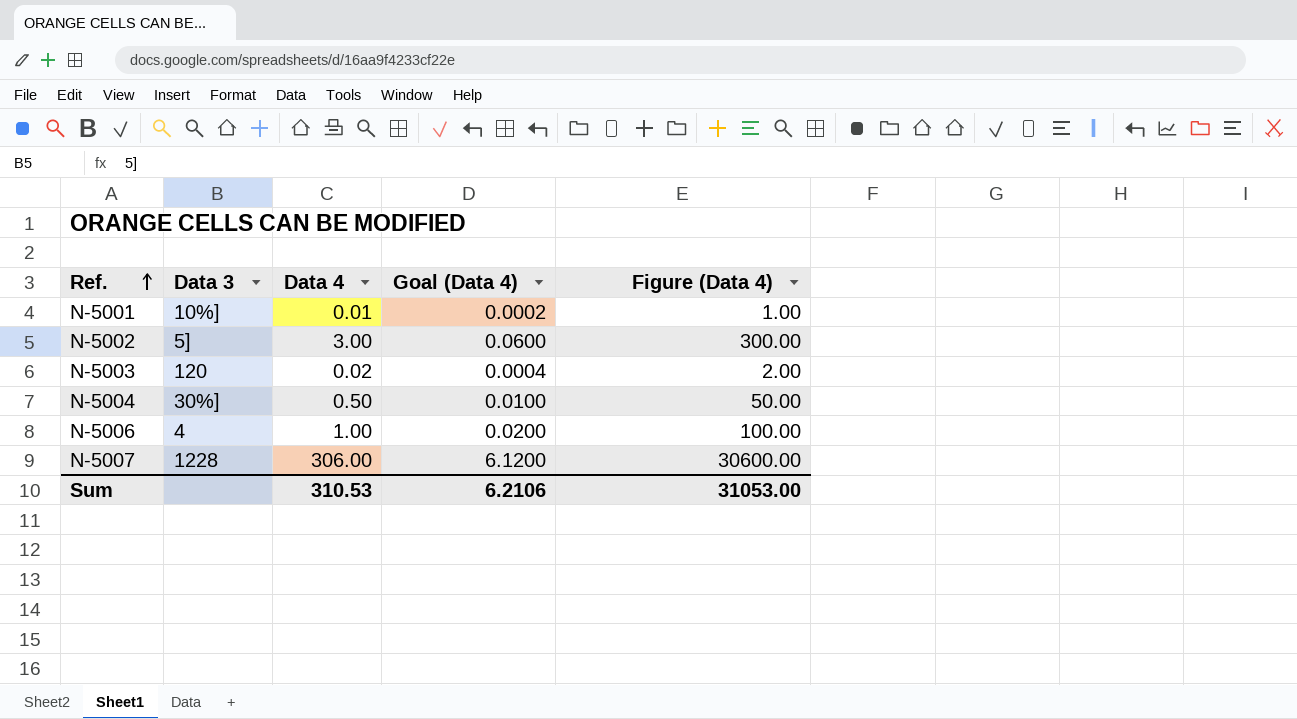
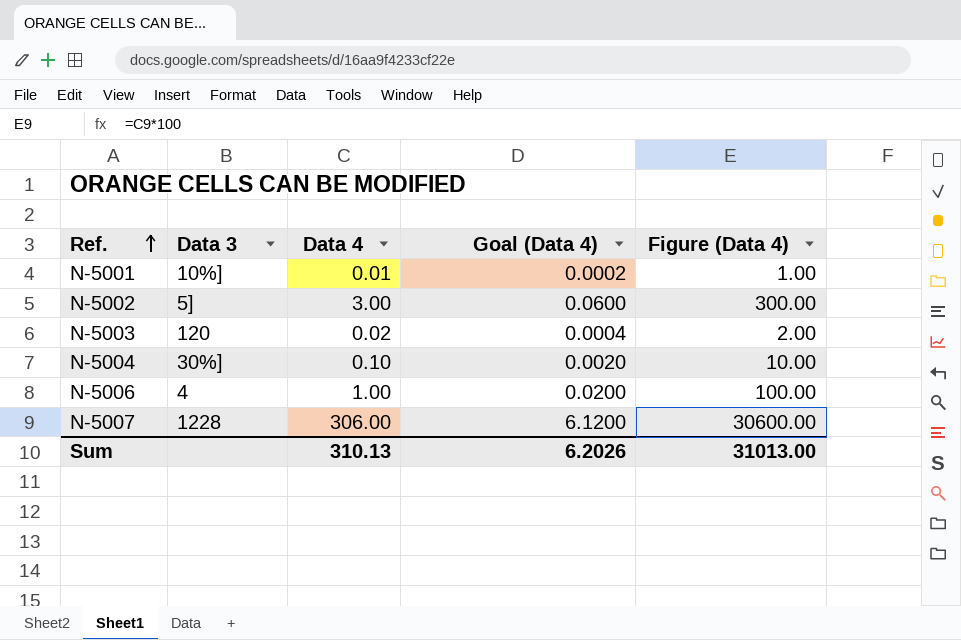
N-5004 | Data 4: 0.50 -> 0.10
N-5004 | Goal (Data 4): 0.0100 -> 0.0020
N-5004 | Figure (Data 4): 50.00 -> 10.00
Sum | Data 4: 310.53 -> 310.13
Sum | Goal (Data 4): 6.2106 -> 6.2026
Sum | Figure (Data 4): 31053.00 -> 31013.00

